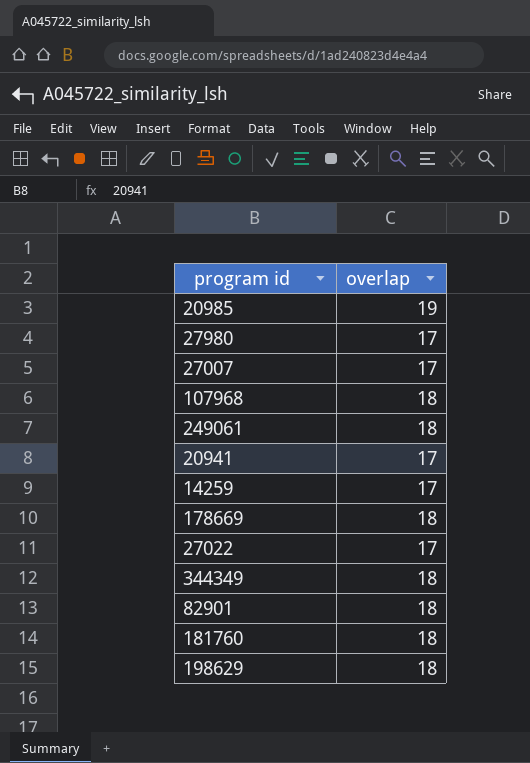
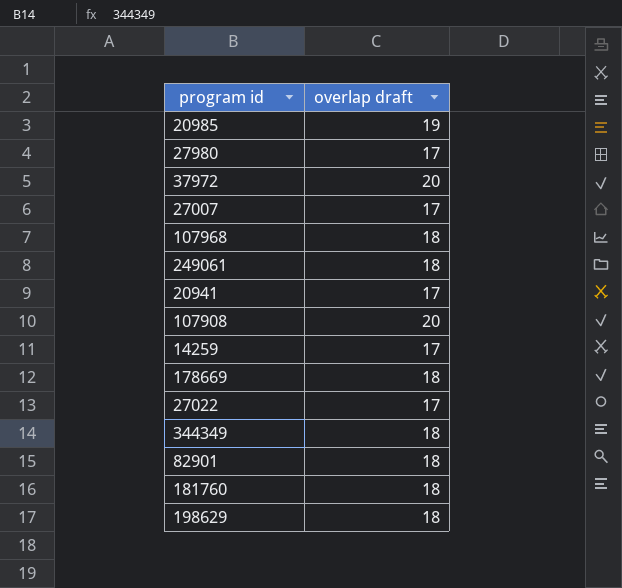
column name: overlap -> overlap draft
row 37972: none -> 20
row 107908: none -> 20

